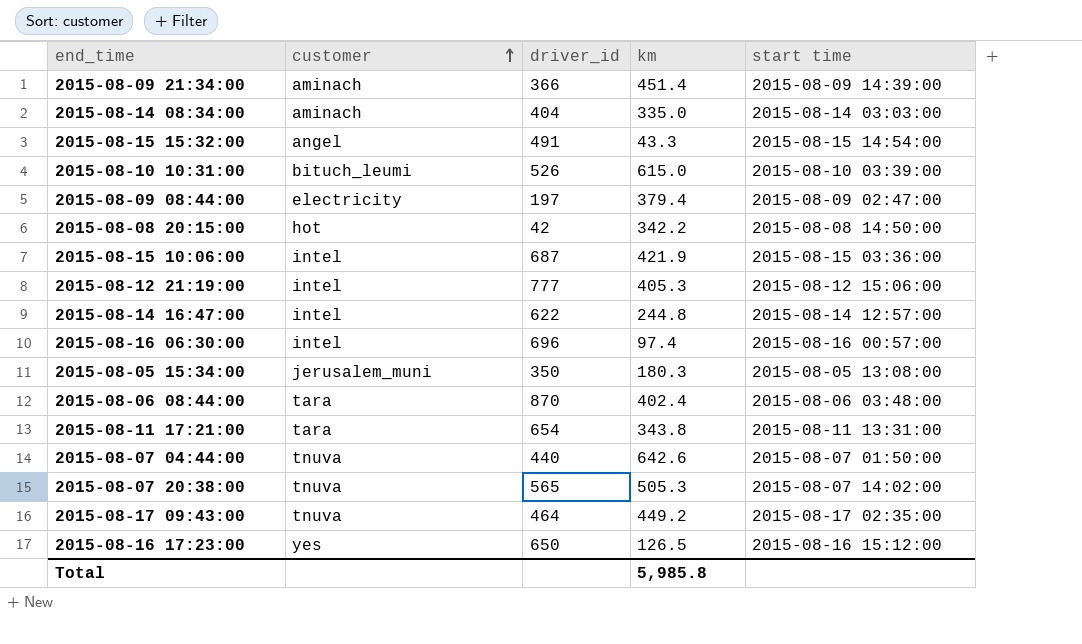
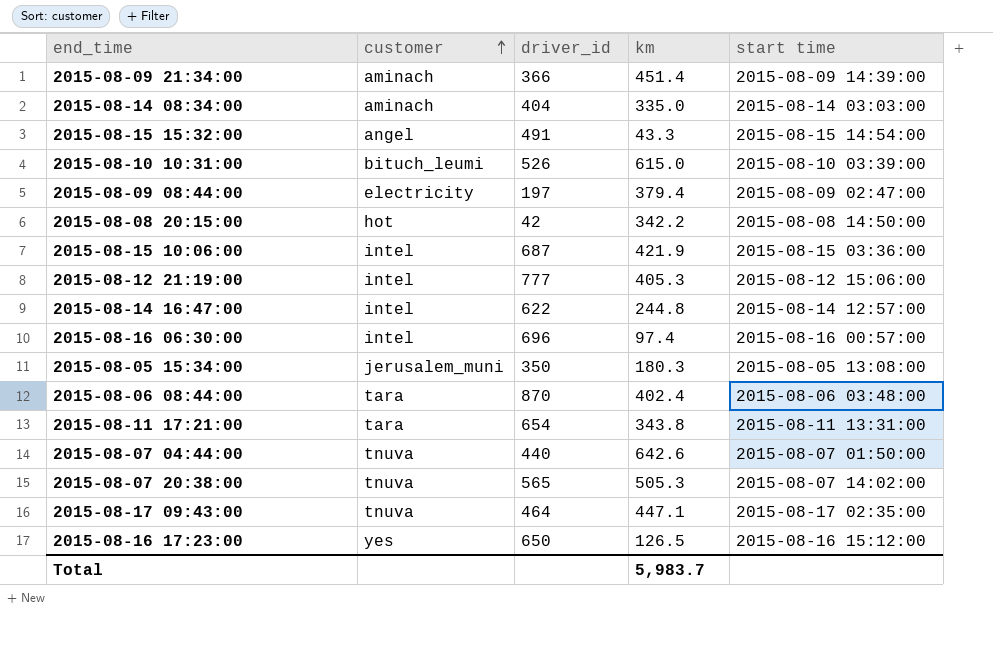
2015-08-17 09:43:00 | km: 449.2 -> 447.1
Total | km: 5,985.8 -> 5,983.7

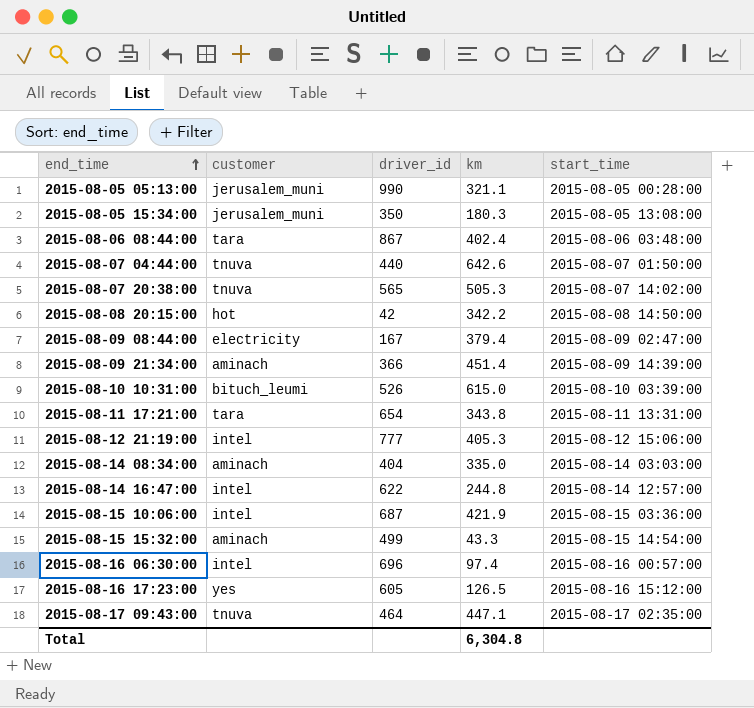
row order: customer ascending -> end_time ascending
column name: start time -> start_time
row 2015-08-05 05:13:00: none -> jerusalem_muni | 990 | 321.1 | 2015-08-05 00:28:00
2015-08-06 08:44:00 | driver_id: 870 -> 867
2015-08-09 08:44:00 | driver_id: 197 -> 167
2015-08-15 15:32:00 | customer: angel -> aminach
2015-08-15 15:32:00 | driver_id: 491 -> 499
2015-08-16 17:23:00 | driver_id: 650 -> 605
Total | km: 5,983.7 -> 6,304.8

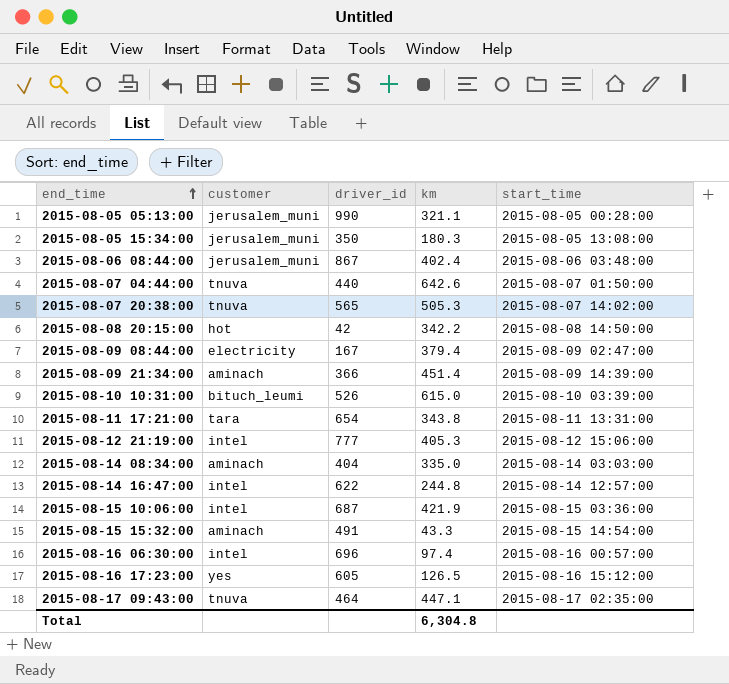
2015-08-06 08:44:00 | customer: tara -> jerusalem_muni
2015-08-15 15:32:00 | driver_id: 499 -> 491

